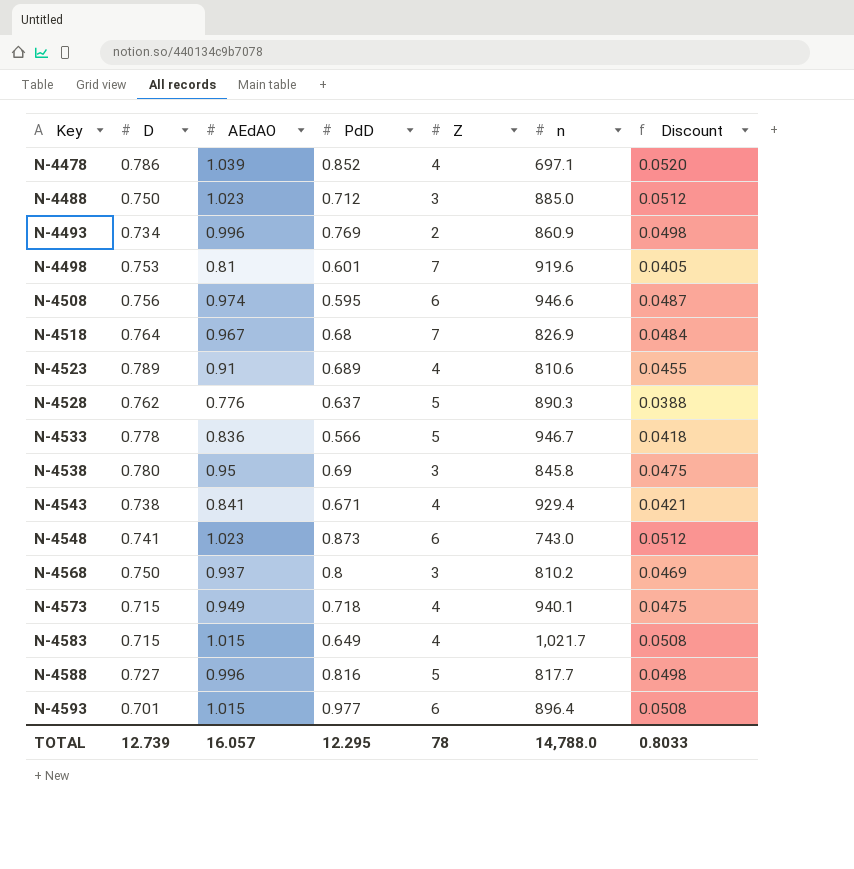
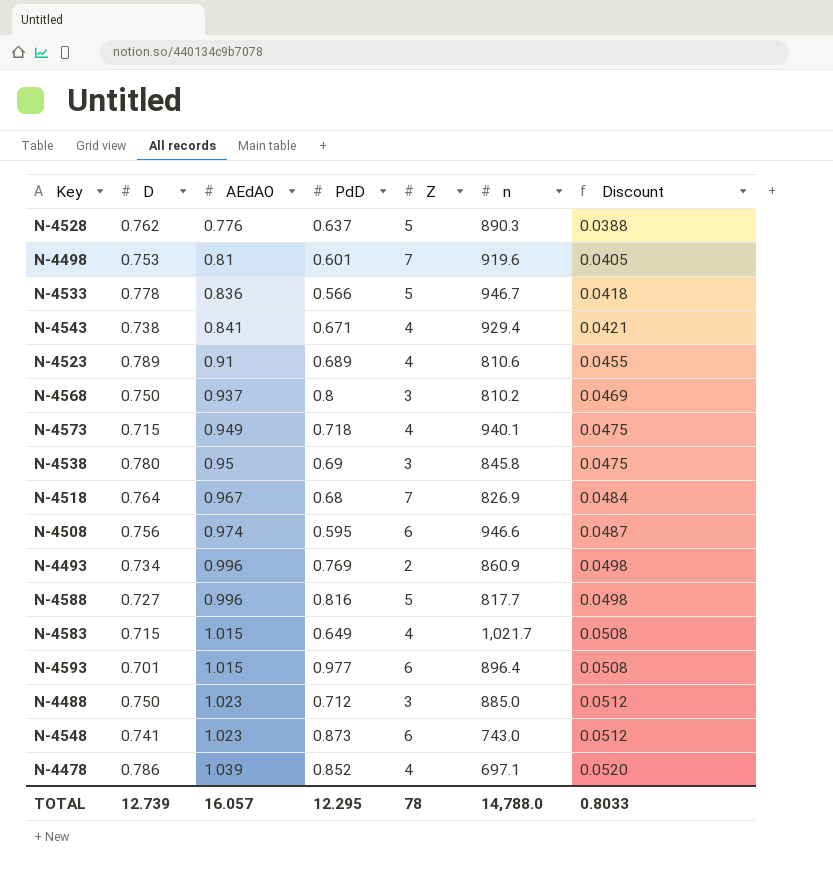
row order: Key ascending -> AEdAO ascending

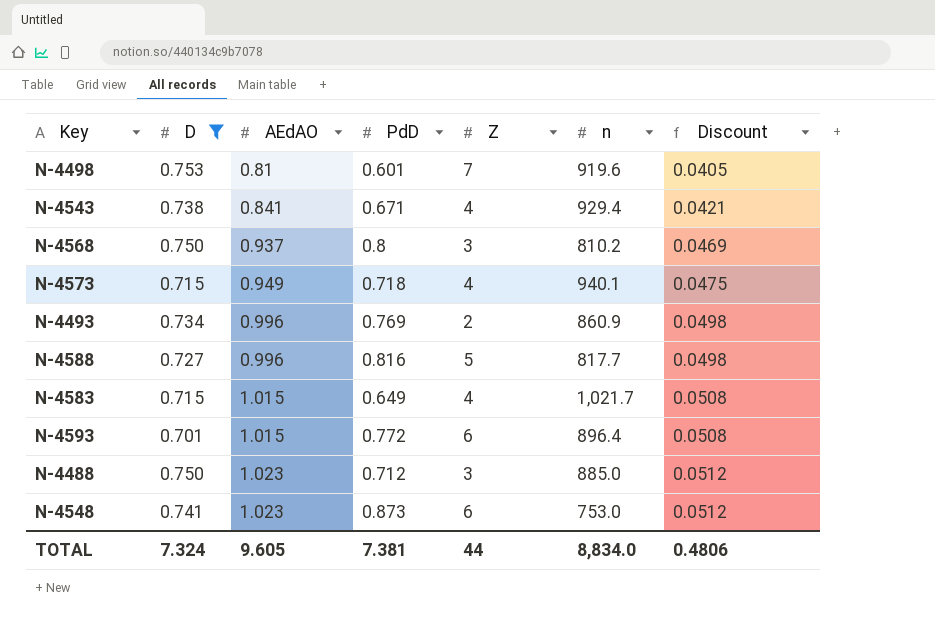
filter: none -> D <= 0.753
N-4593 | PdD: 0.977 -> 0.772
N-4548 | n: 743.0 -> 753.0
TOTAL | D: 12.739 -> 7.324
TOTAL | AEdAO: 16.057 -> 9.605
TOTAL | PdD: 12.295 -> 7.381
TOTAL | Z: 78 -> 44
TOTAL | n: 14,788.0 -> 8,834.0
TOTAL | Discount: 0.8033 -> 0.4806

